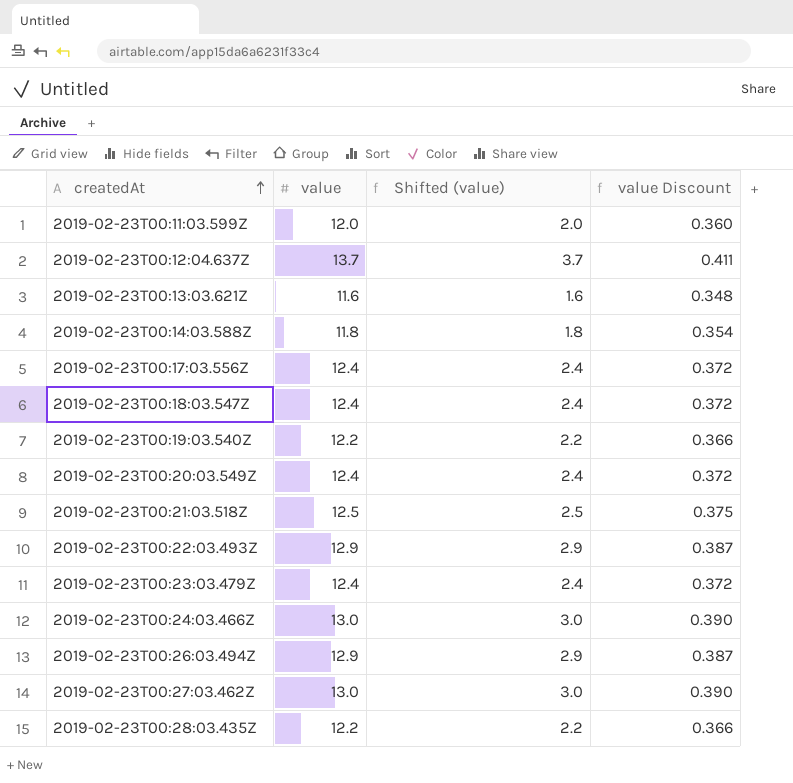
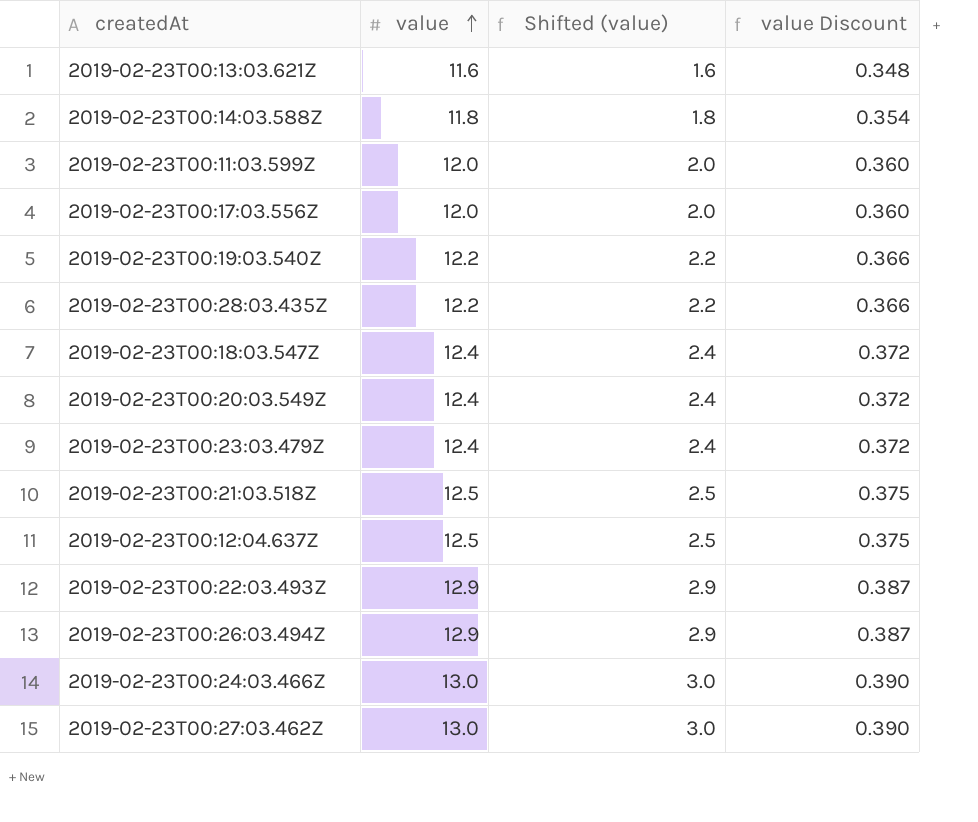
row order: createdAt ascending -> value ascending
2019-02-23T00:17:03.556Z | value: 12.4 -> 12.0
2019-02-23T00:17:03.556Z | Shifted (value): 2.4 -> 2.0
2019-02-23T00:17:03.556Z | value Discount: 0.372 -> 0.360
2019-02-23T00:12:04.637Z | value: 13.7 -> 12.5
2019-02-23T00:12:04.637Z | Shifted (value): 3.7 -> 2.5
2019-02-23T00:12:04.637Z | value Discount: 0.411 -> 0.375

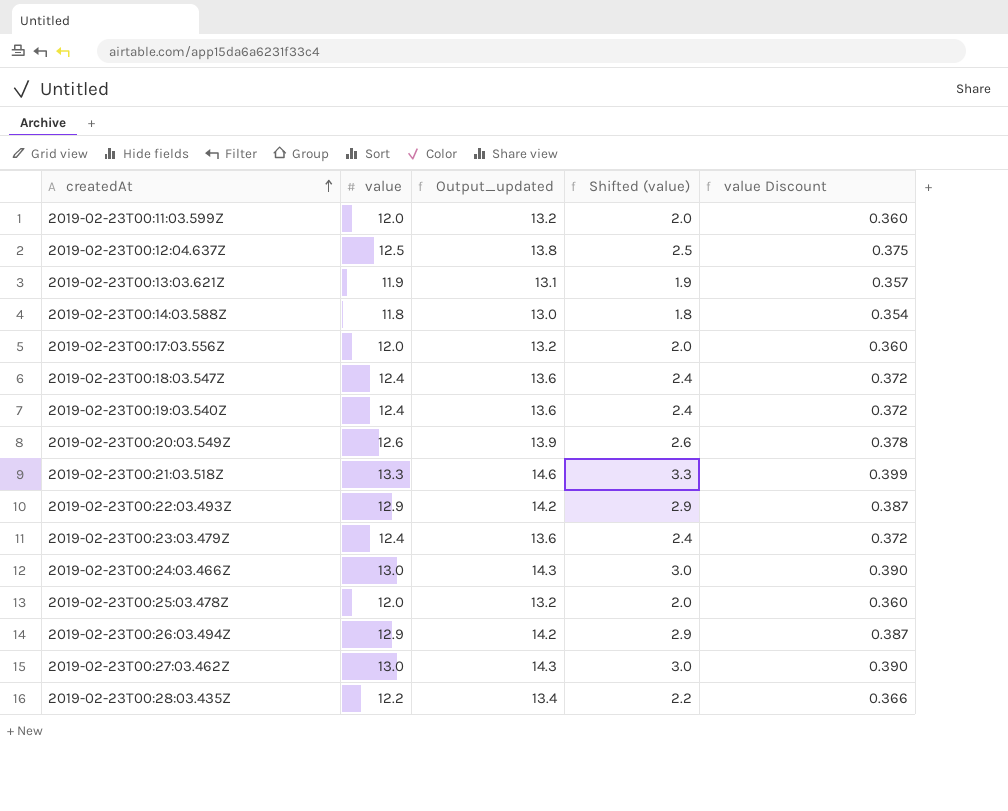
row order: value ascending -> createdAt ascending
column Output_updated | formula: none -> [value] * 1.1
2019-02-23T00:13:03.621Z | value: 11.6 -> 11.9
2019-02-23T00:13:03.621Z | Shifted (value): 1.6 -> 1.9
2019-02-23T00:13:03.621Z | value Discount: 0.348 -> 0.357
2019-02-23T00:19:03.540Z | value: 12.2 -> 12.4
2019-02-23T00:19:03.540Z | Shifted (value): 2.2 -> 2.4
2019-02-23T00:19:03.540Z | value Discount: 0.366 -> 0.372
2019-02-23T00:20:03.549Z | value: 12.4 -> 12.6
2019-02-23T00:20:03.549Z | Shifted (value): 2.4 -> 2.6
2019-02-23T00:20:03.549Z | value Discount: 0.372 -> 0.378
2019-02-23T00:21:03.518Z | value: 12.5 -> 13.3
2019-02-23T00:21:03.518Z | Shifted (value): 2.5 -> 3.3
2019-02-23T00:21:03.518Z | value Discount: 0.375 -> 0.399
row 2019-02-23T00:25:03.478Z: none -> 12.0 | 13.2 | 2.0 | 0.360

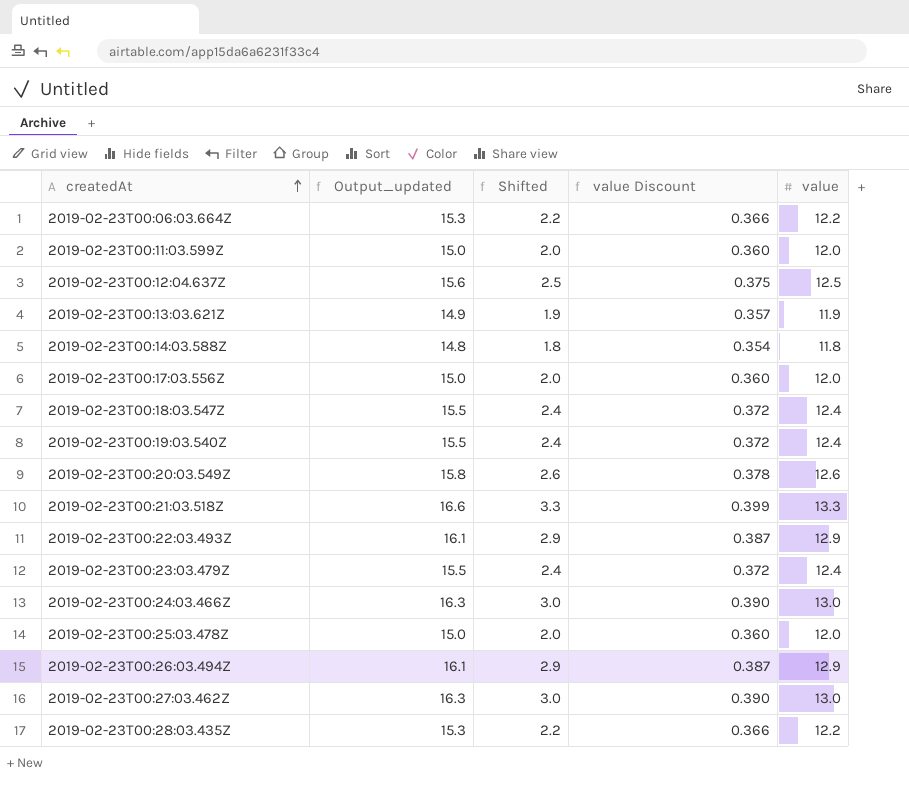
column Output_updated | formula: [value] * 1.1 -> [value] * 1.25
column name: Shifted (value) -> Shifted
column value | position: 2 -> 5
row 2019-02-23T00:06:03.664Z: none -> 15.3 | 2.2 | 0.366 | 12.2

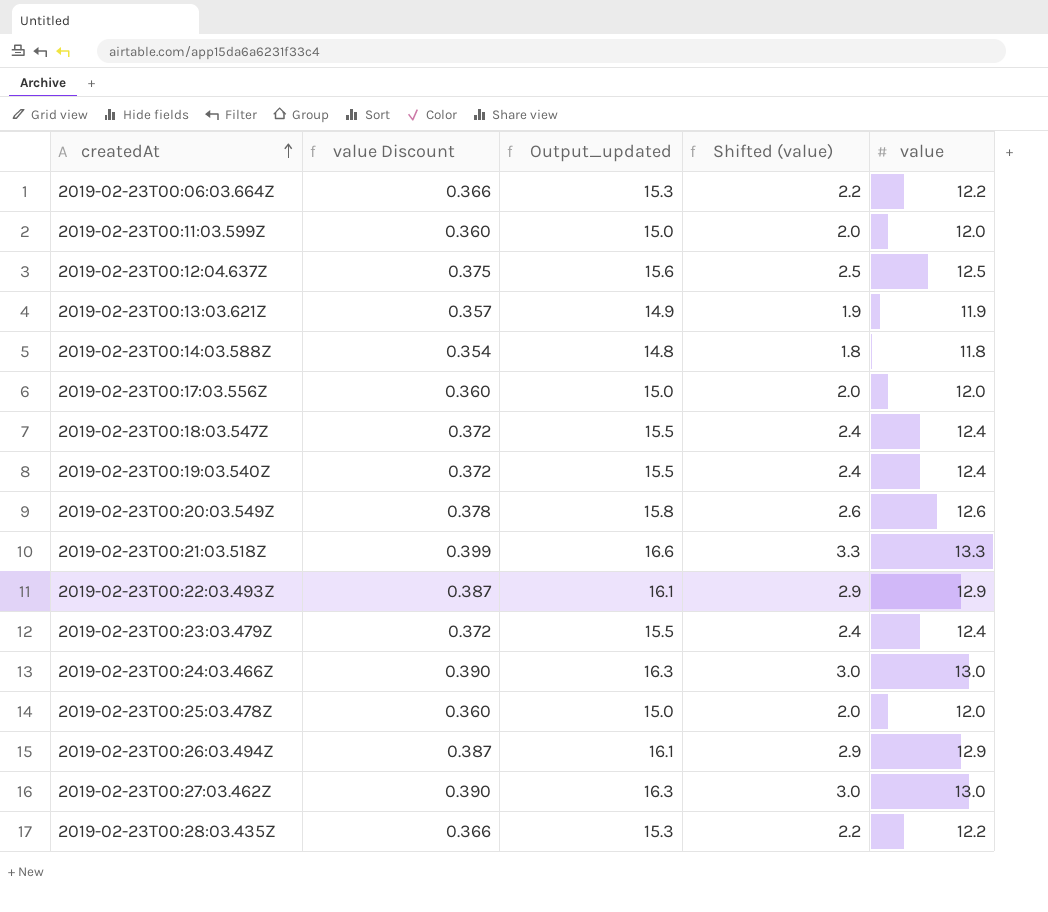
column value Discount | position: 4 -> 2
column name: Shifted -> Shifted (value)

